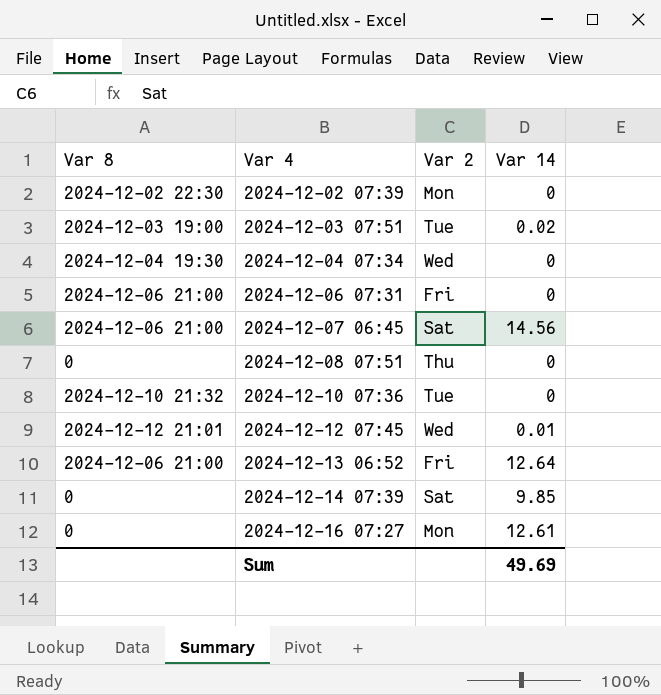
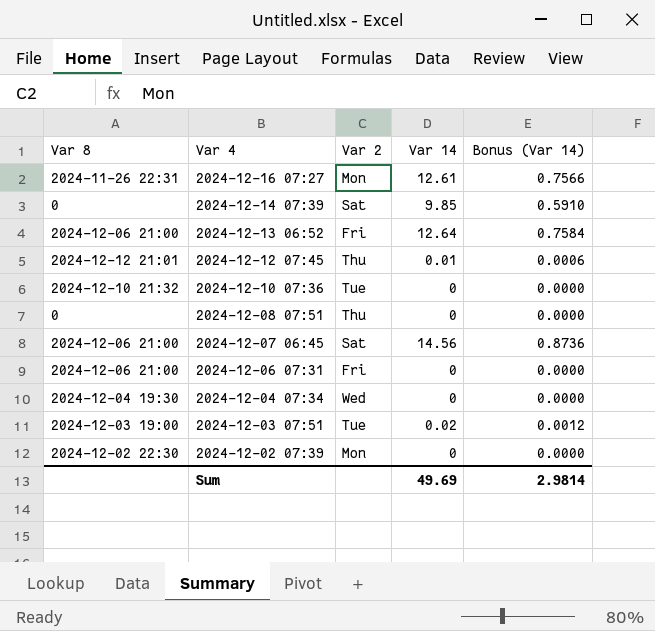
row order: Var 4 ascending -> Var 4 descending
column Bonus (Var 14) | formula: none -> [Var 14] * 0.06
2024-12-16 07:27 | Var 8: 0 -> 2024-11-26 22:31
2024-12-12 07:45 | Var 2: Wed -> Thu

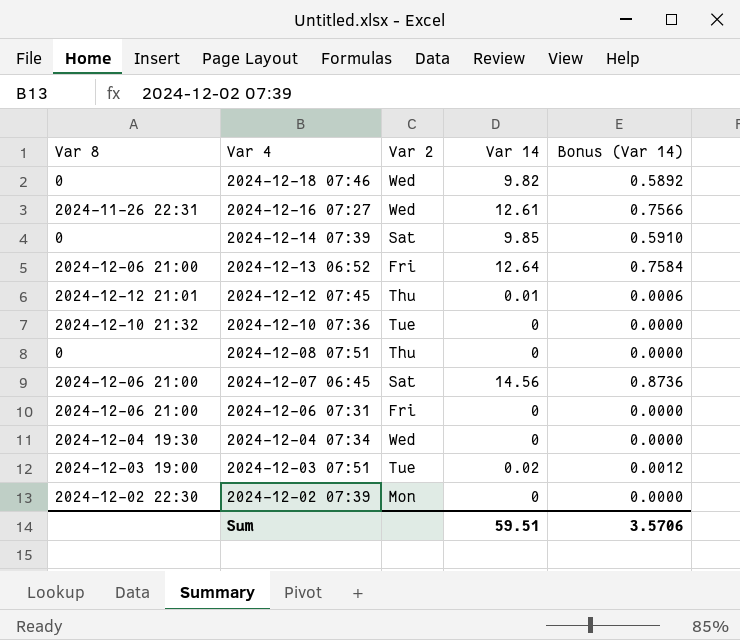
row 2024-12-18 07:46: none -> 0 | Wed | 9.82 | 0.5892
2024-12-16 07:27 | Var 2: Mon -> Wed
Sum | Var 14: 49.69 -> 59.51
Sum | Bonus (Var 14): 2.9814 -> 3.5706

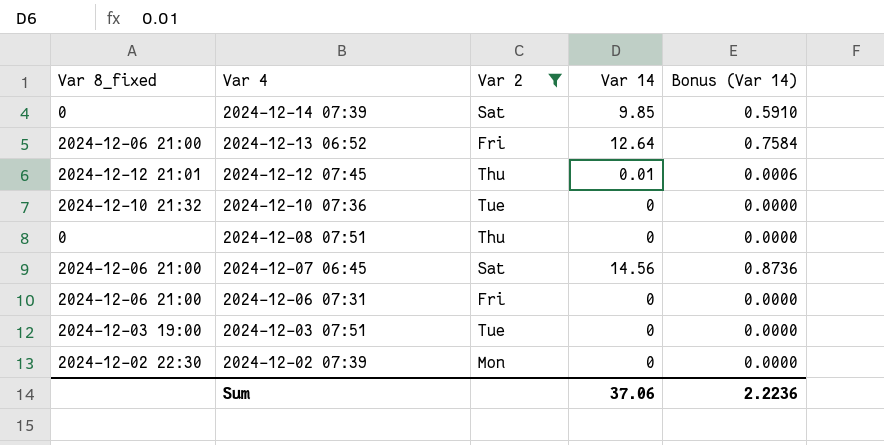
filter: none -> Var 2 != Wed
column name: Var 8 -> Var 8_fixed
2024-12-03 07:51 | Var 14: 0.02 -> 0
2024-12-03 07:51 | Bonus (Var 14): 0.0012 -> 0.0000
Sum | Var 14: 59.51 -> 37.06
Sum | Bonus (Var 14): 3.5706 -> 2.2236

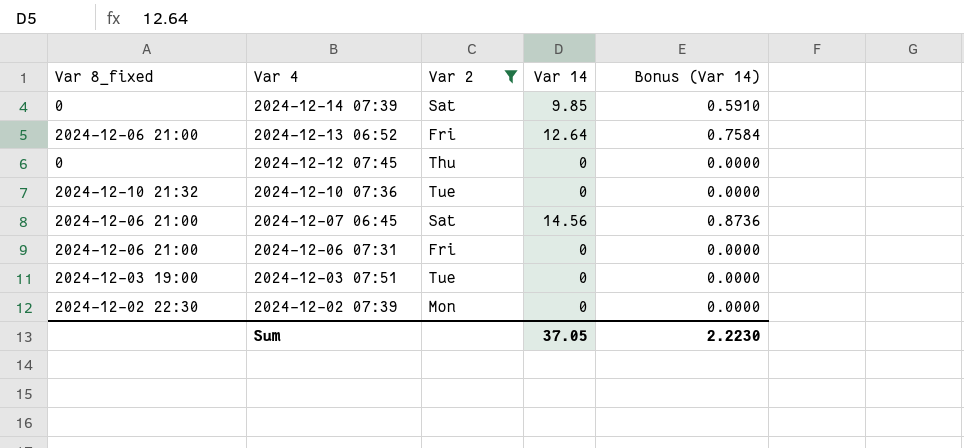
row 2024-12-08 07:51: 0 | Thu | 0 | 0.0000 -> none
2024-12-12 07:45 | Var 8_fixed: 2024-12-12 21:01 -> 0
2024-12-12 07:45 | Var 14: 0.01 -> 0
2024-12-12 07:45 | Bonus (Var 14): 0.0006 -> 0.0000
Sum | Var 14: 37.06 -> 37.05
Sum | Bonus (Var 14): 2.2236 -> 2.2230

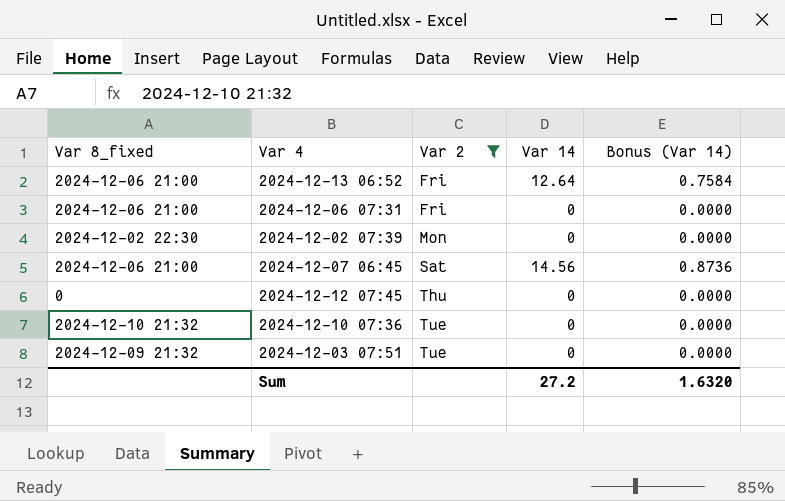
row order: Var 4 descending -> Var 2 ascending
row 2024-12-14 07:39: 0 | Sat | 9.85 | 0.5910 -> none
2024-12-03 07:51 | Var 8_fixed: 2024-12-03 19:00 -> 2024-12-09 21:32
Sum | Var 14: 37.05 -> 27.2
Sum | Bonus (Var 14): 2.2230 -> 1.6320

